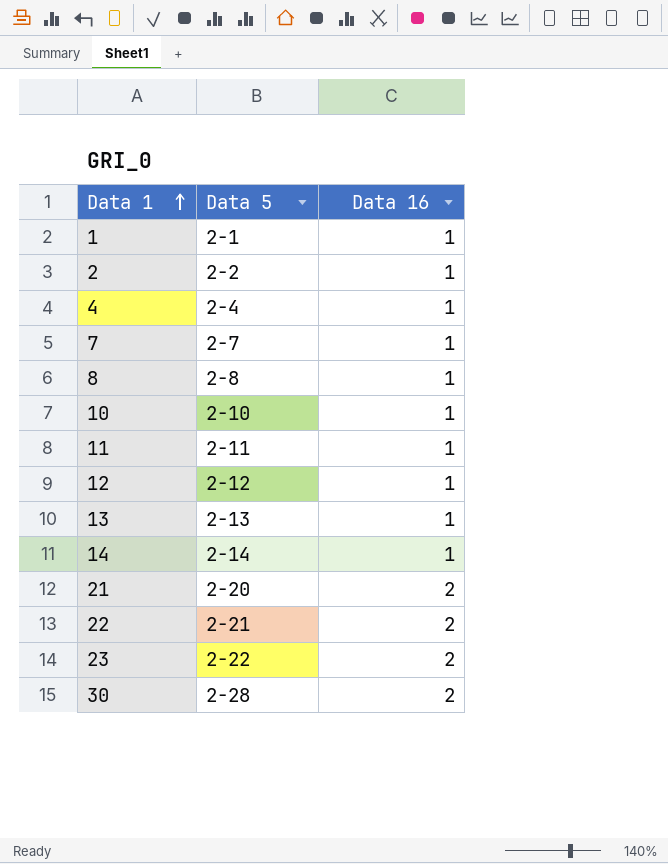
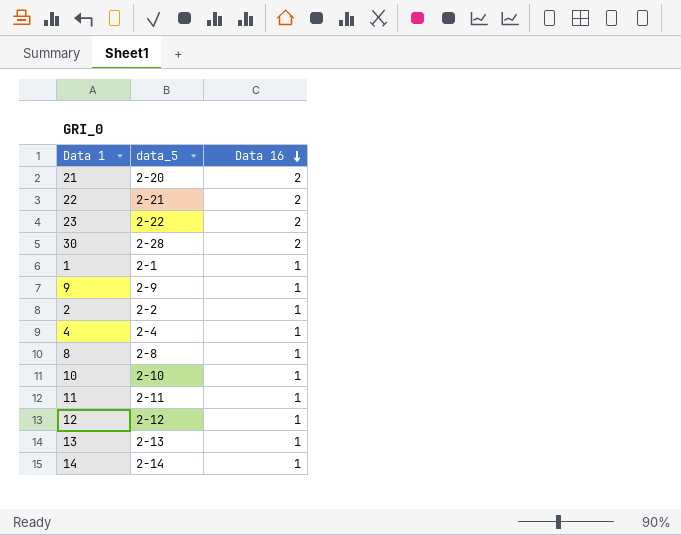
row order: Data 1 ascending -> Data 16 descending
column name: Data 5 -> data_5
row 7: 2-7 | 1 -> none
row 9: none -> 2-9 | 1

